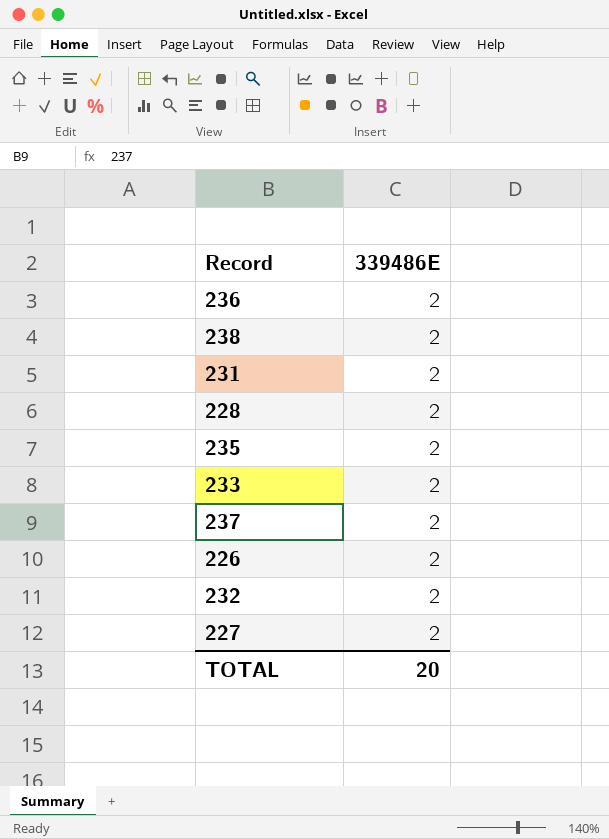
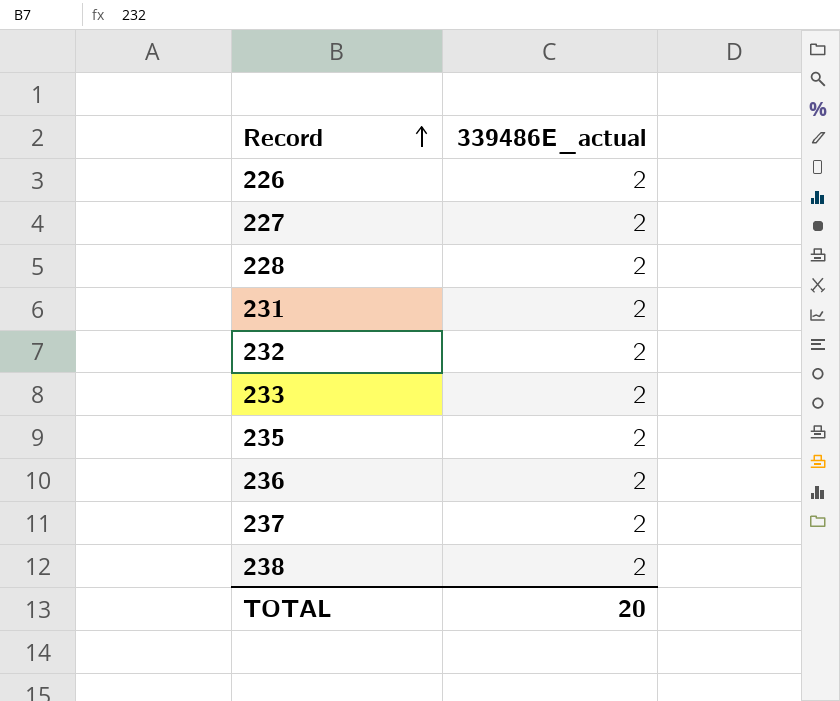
row order: none -> Record ascending
column name: 339486E -> 339486E_actual

